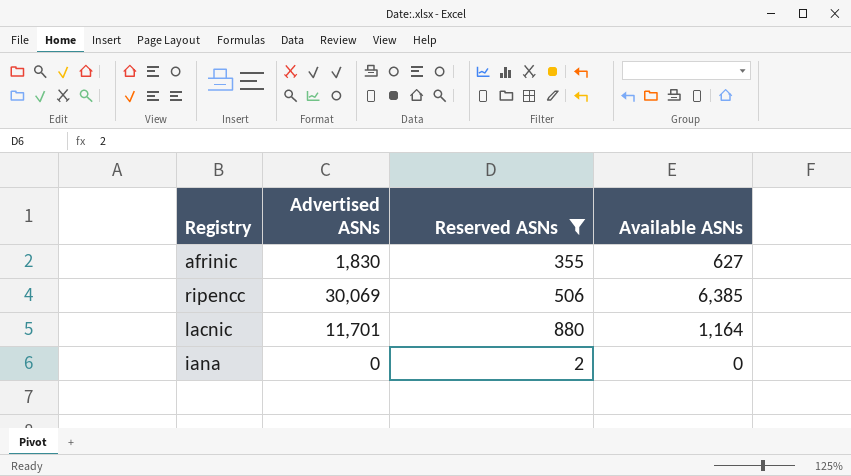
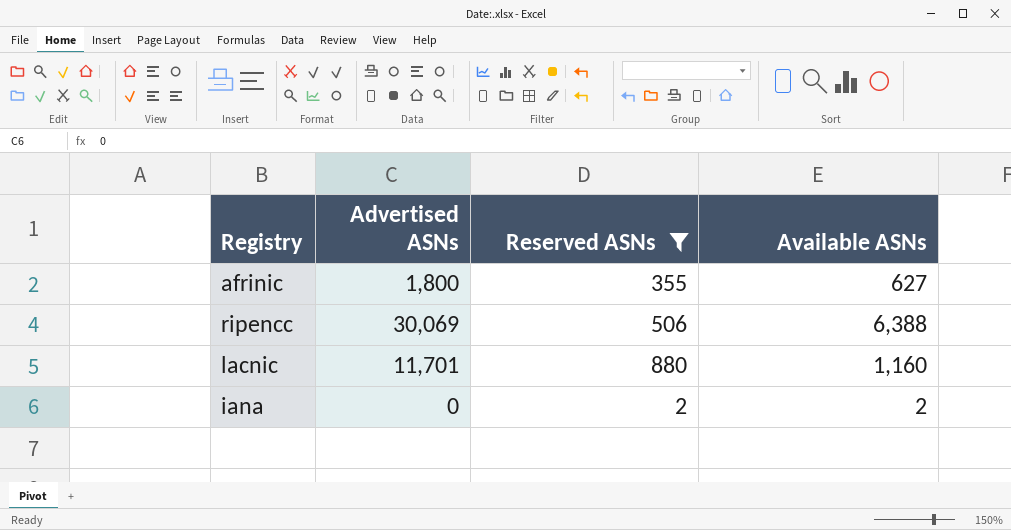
afrinic | Advertised ASNs: 1,830 -> 1,800
ripencc | Available ASNs: 6,385 -> 6,388
lacnic | Available ASNs: 1,164 -> 1,160
iana | Available ASNs: 0 -> 2

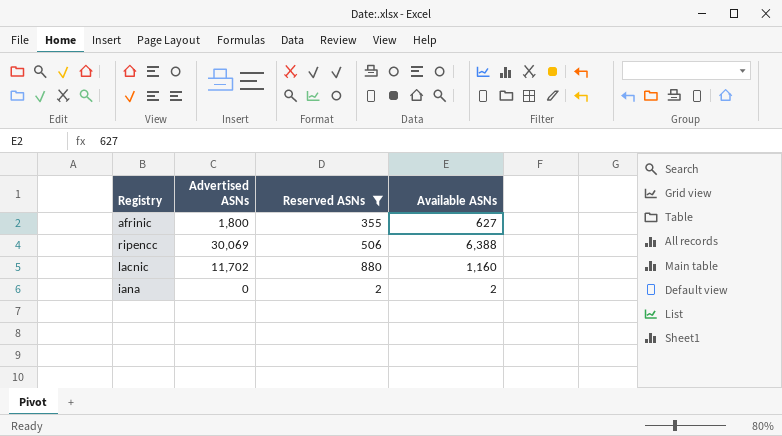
lacnic | Advertised ASNs: 11,701 -> 11,702

